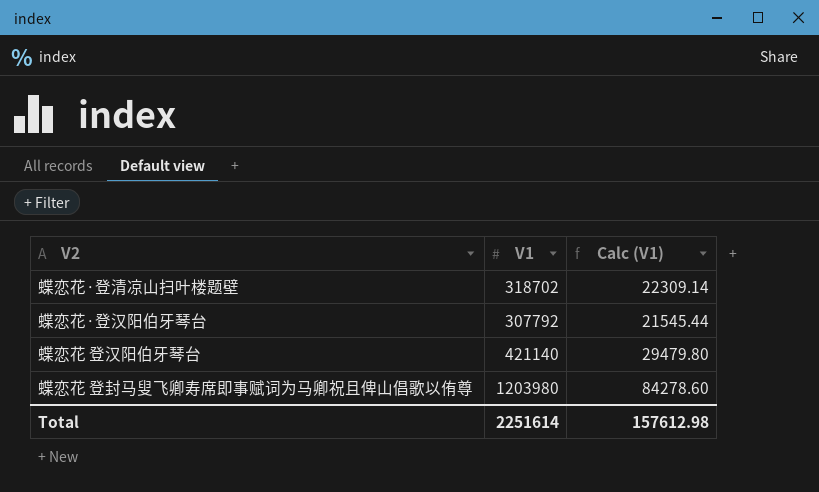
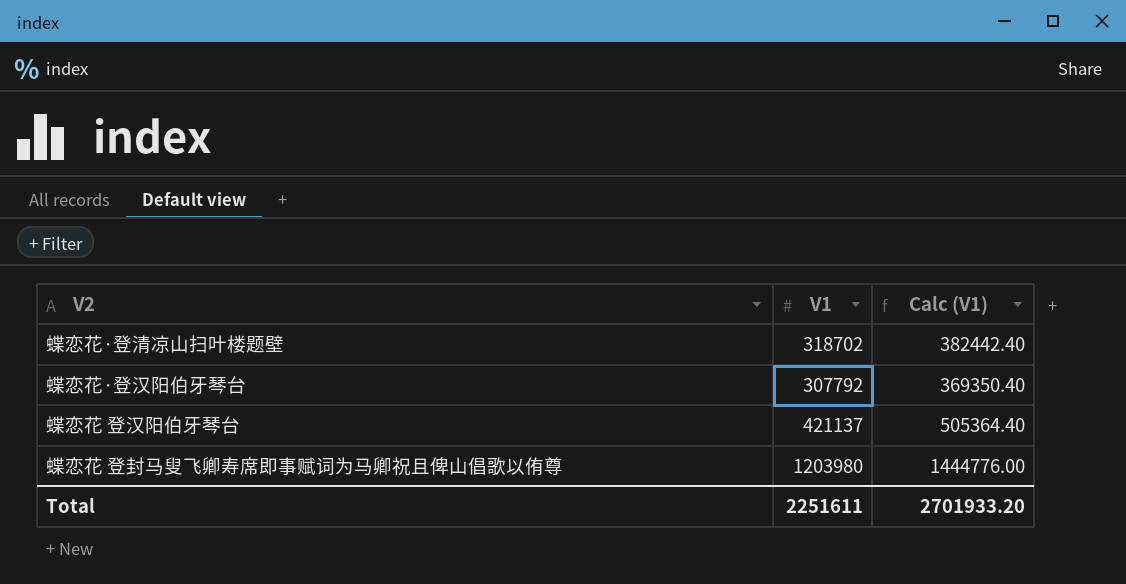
column Calc (V1) | formula: [V1] * 0.07 -> [V1] * 1.2
蝶恋花 登汉阳伯牙琴台 | V1: 421140 -> 421137
Total | V1: 2251614 -> 2251611
Total | Calc (V1): 157612.98 -> 2701933.20

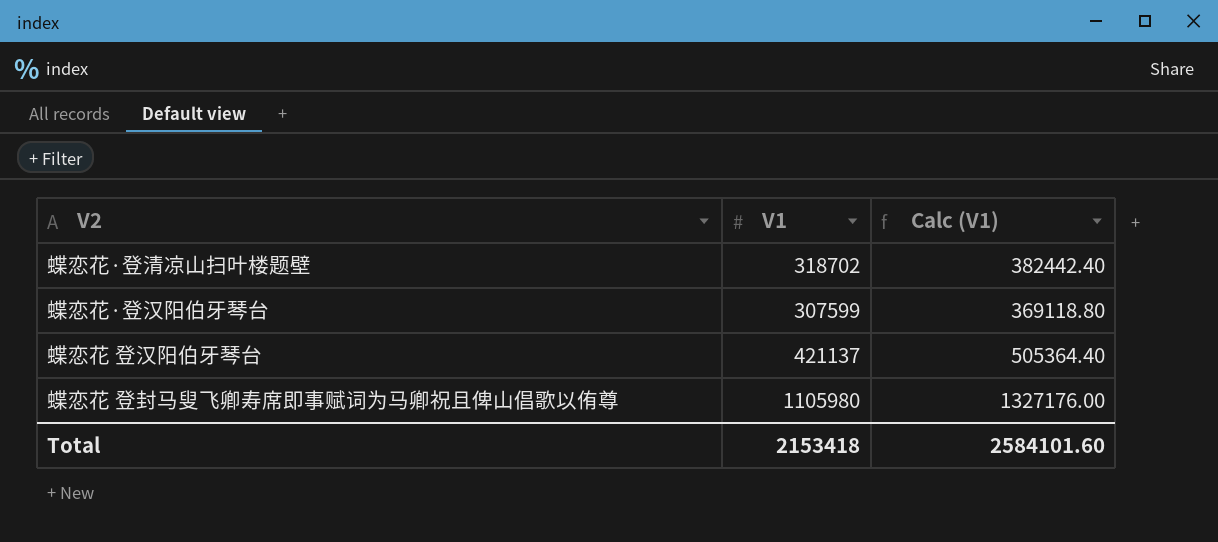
蝶恋花·登汉阳伯牙琴台 | V1: 307792 -> 307599
蝶恋花·登汉阳伯牙琴台 | Calc (V1): 369350.40 -> 369118.80
蝶恋花 登封马叟飞卿寿席即事赋词为马卿祝且俾山倡歌以侑尊 | V1: 1203980 -> 1105980
蝶恋花 登封马叟飞卿寿席即事赋词为马卿祝且俾山倡歌以侑尊 | Calc (V1): 1444776.00 -> 1327176.00
Total | V1: 2251611 -> 2153418
Total | Calc (V1): 2701933.20 -> 2584101.60

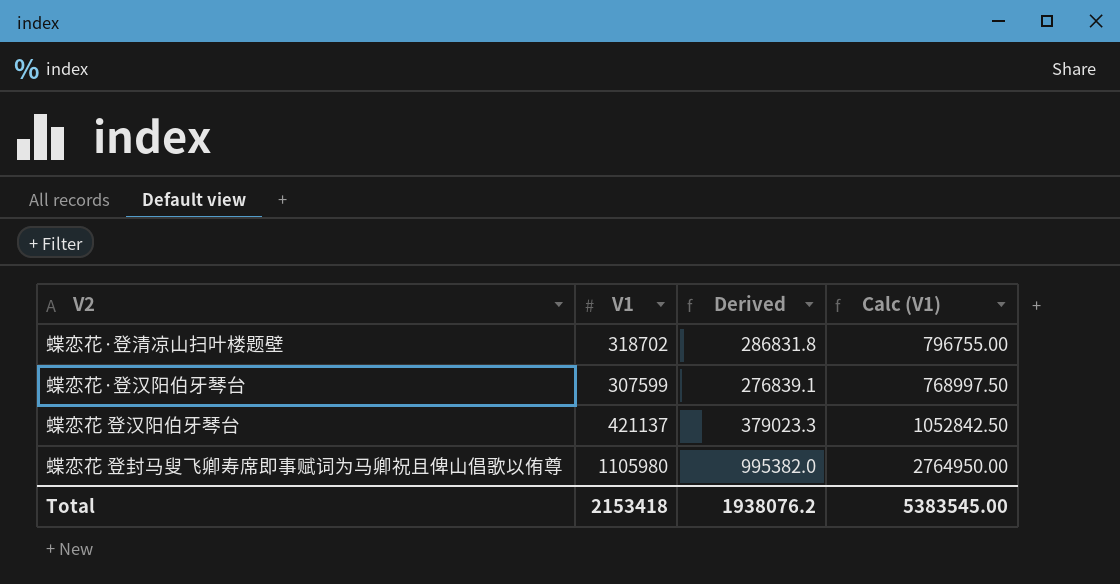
column Derived | formula: none -> [V1] * 0.9
column Calc (V1) | formula: [V1] * 1.2 -> [V1] * 2.5
Total | Calc (V1): 2584101.60 -> 5383545.00

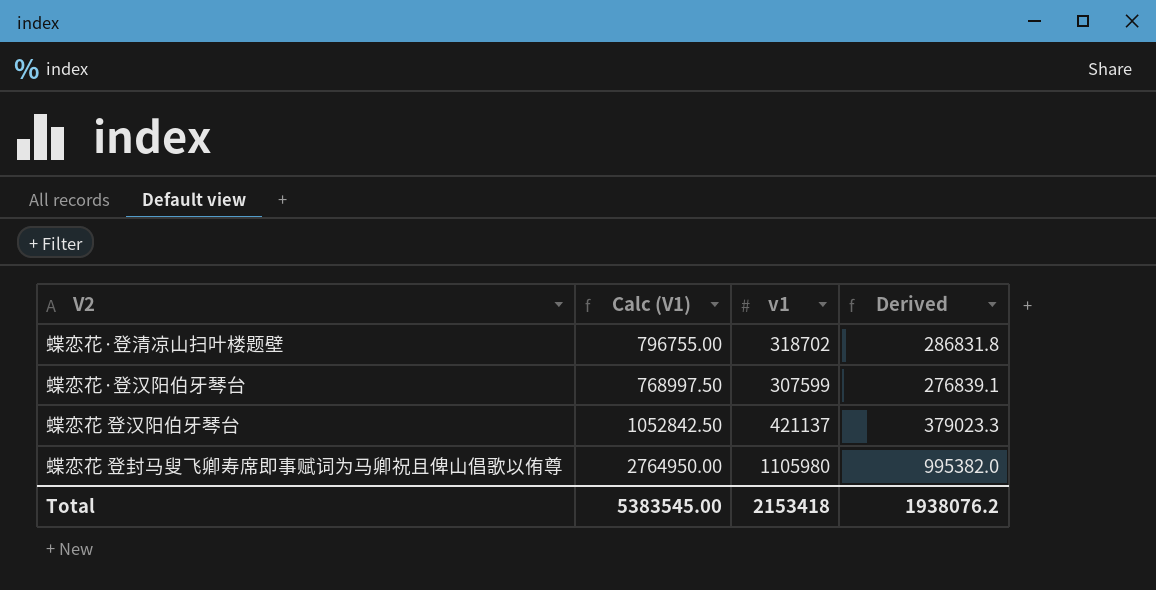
column Calc (V1) | position: 4 -> 2
column name: V1 -> v1

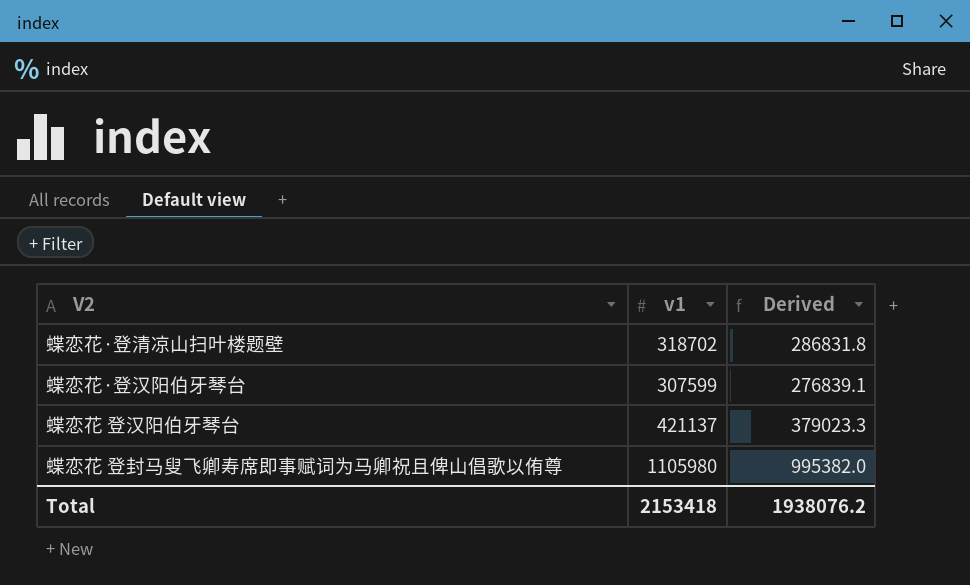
column Calc (V1) | formula: [v1] * 2.5 -> none

